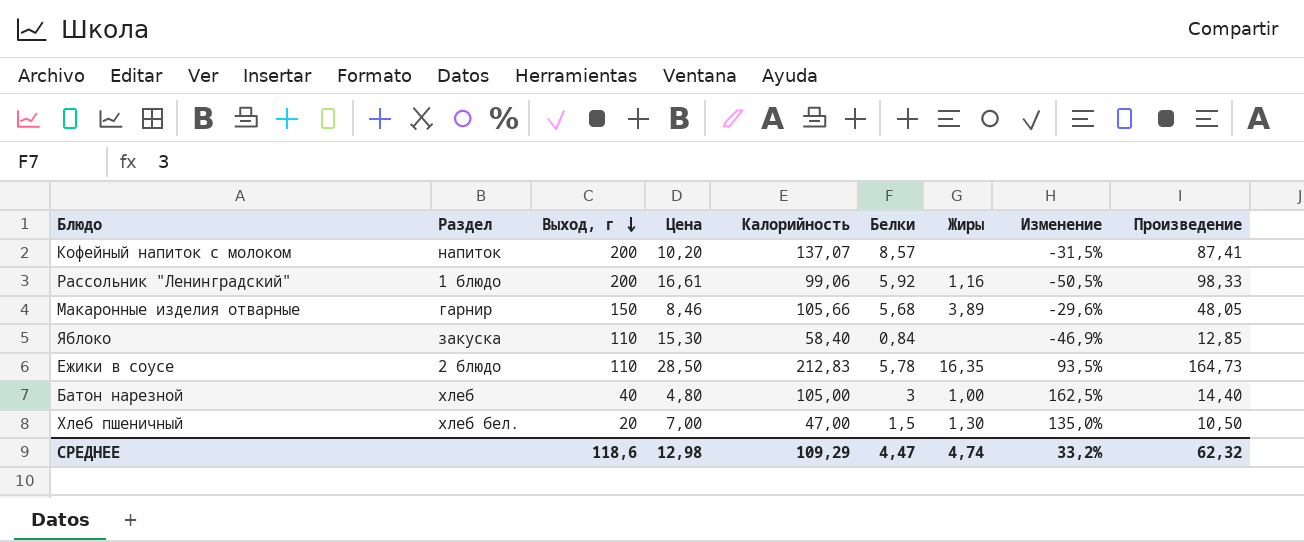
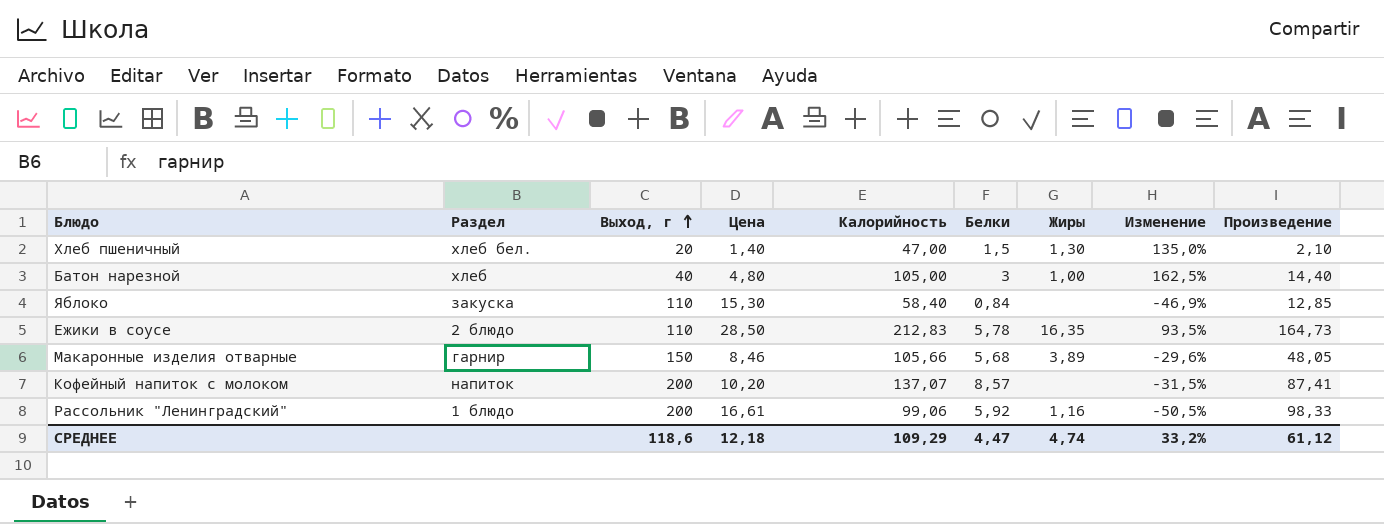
row order: Выход, г descending -> Выход, г ascending
Хлеб пшеничный | Цена: 7,00 -> 1,40
Хлеб пшеничный | Произведение: 10,50 -> 2,10
СРЕДНЕЕ | Цена: 12,98 -> 12,18
СРЕДНЕЕ | Произведение: 62,32 -> 61,12

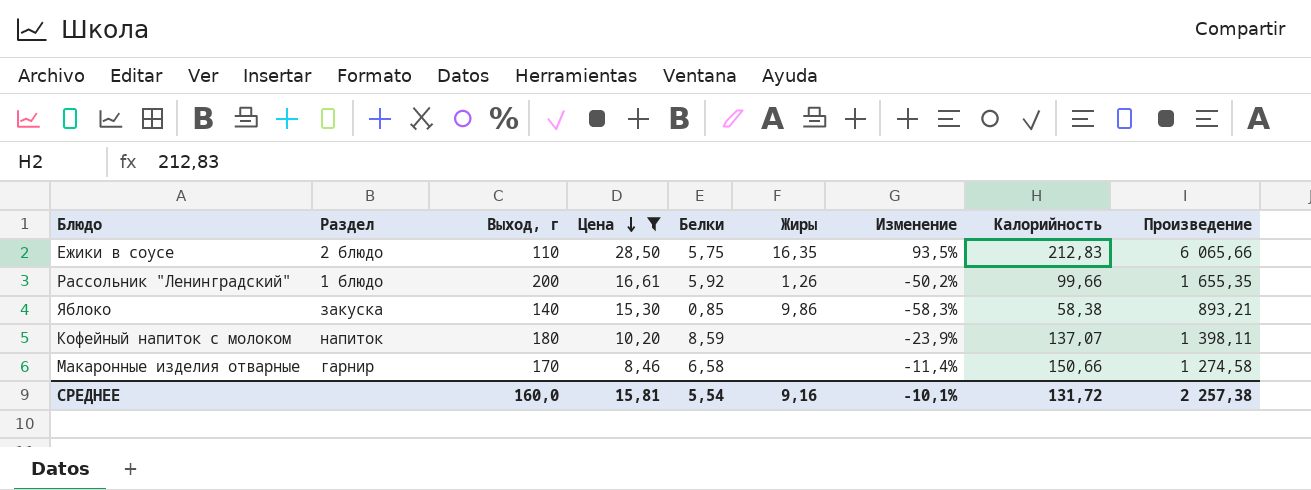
filter: none -> Цена >= 8,46
row order: Выход, г ascending -> Цена descending
column Калорийность | position: 5 -> 8
column Произведение | formula: [Цена] * [Белки] -> [Цена] * [Калорийность]
Ежики в соусе | Белки: 5,78 -> 5,75
Рассольник "Ленинградский" | Жиры: 1,16 -> 1,26
Рассольник "Ленинградский" | Изменение: -50,5% -> -50,2%
Рассольник "Ленинградский" | Калорийность: 99,06 -> 99,66
Яблоко | Выход, г: 110 -> 140
Яблоко | Белки: 0,84 -> 0,85
Яблоко | Жиры: none -> 9,86
Яблоко | Изменение: -46,9% -> -58,3%
Яблоко | Калорийность: 58,40 -> 58,38
Кофейный напиток с молоком | Выход, г: 200 -> 180
Кофейный напиток с молоком | Белки: 8,57 -> 8,59
Кофейный напиток с молоком | Изменение: -31,5% -> -23,9%
Макаронные изделия отварные | Выход, г: 150 -> 170
Макаронные изделия отварные | Белки: 5,68 -> 6,58
Макаронные изделия отварные | Жиры: 3,89 -> none
Макаронные изделия отварные | Изменение: -29,6% -> -11,4%
Макаронные изделия отварные | Калорийность: 105,66 -> 150,66
СРЕДНЕЕ | Выход, г: 118,6 -> 160,0
СРЕДНЕЕ | Цена: 12,18 -> 15,81
СРЕДНЕЕ | Белки: 4,47 -> 5,54
СРЕДНЕЕ | Жиры: 4,74 -> 9,16
СРЕДНЕЕ | Изменение: 33,2% -> -10,1%
СРЕДНЕЕ | Калорийность: 109,29 -> 131,72
СРЕДНЕЕ | Произведение: 61,12 -> 2 257,38

